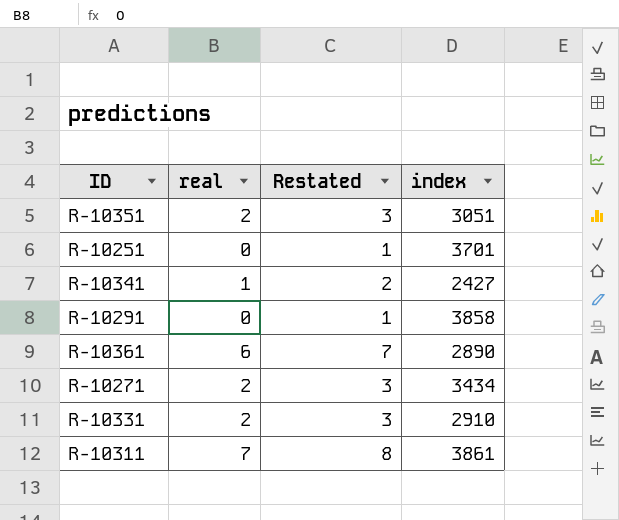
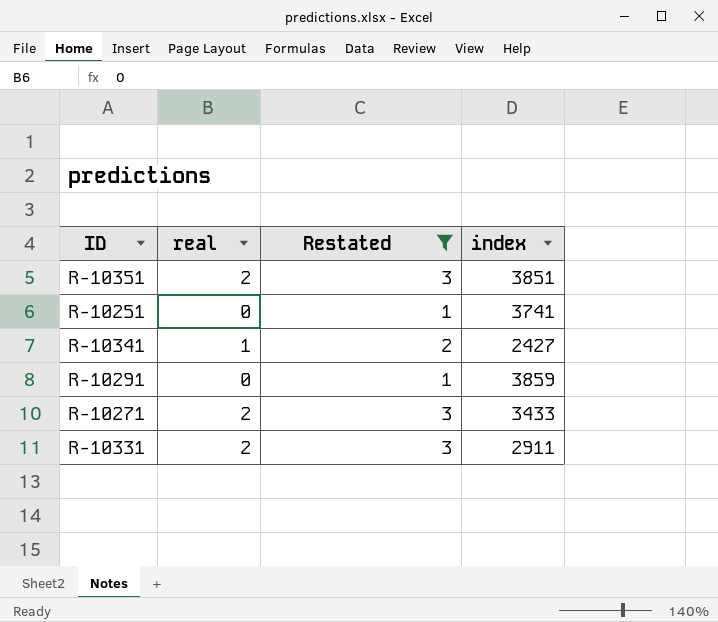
filter: none -> Restated <= 3
R-10351 | index: 3051 -> 3851
R-10251 | index: 3701 -> 3741
R-10291 | index: 3858 -> 3859
R-10271 | index: 3434 -> 3433
R-10331 | index: 2910 -> 2911

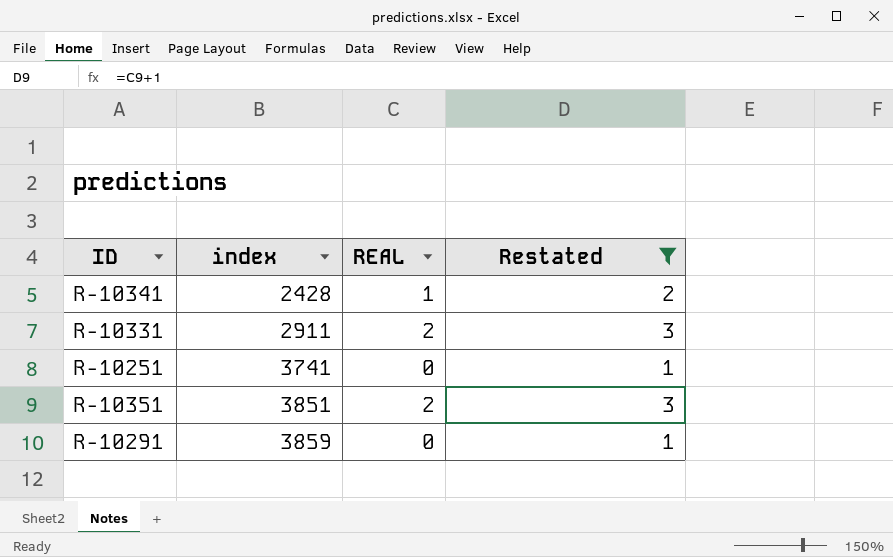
row order: none -> index ascending
column index | position: 4 -> 2
column name: real -> REAL
row R-10271: 2 | 3 | 3433 -> none
R-10341 | index: 2427 -> 2428

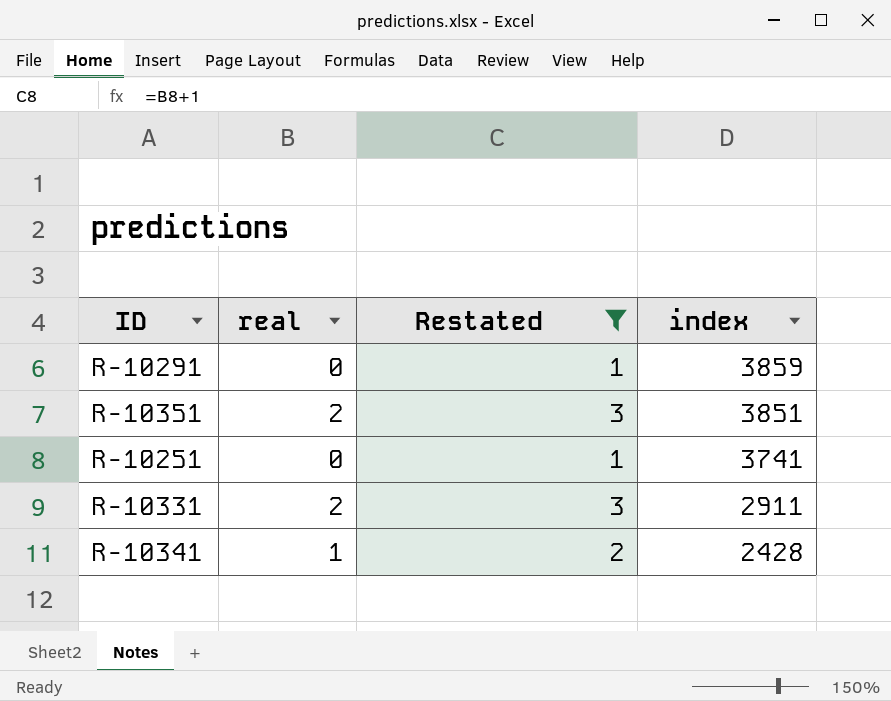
row order: index ascending -> index descending
column name: REAL -> real
column index | position: 2 -> 4

